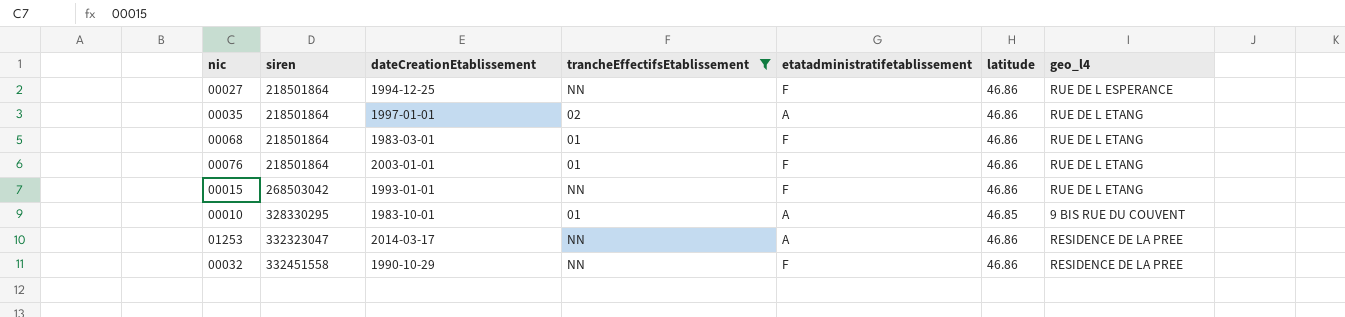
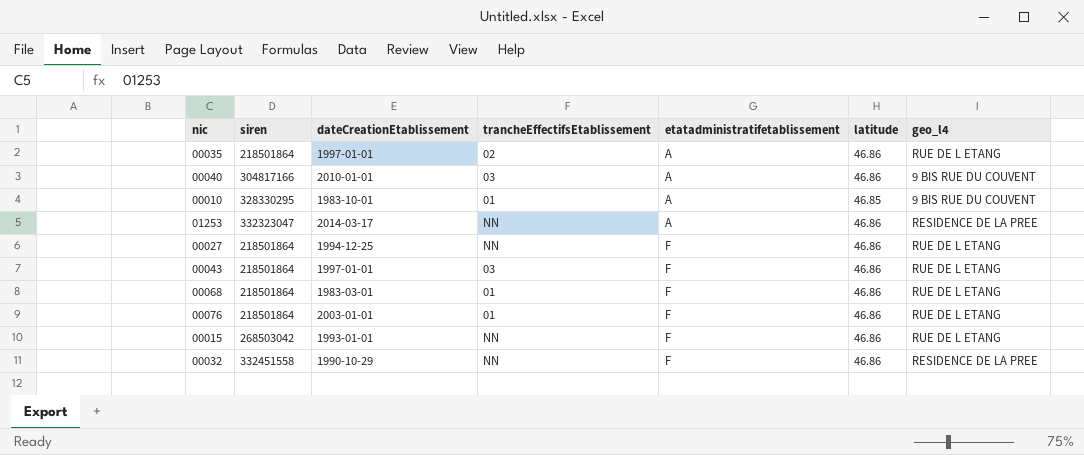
filter: trancheEffectifsEtablissement != 03 -> none
row order: siren ascending -> etatadministratifetablissement ascending
00027 | geo_l4: RUE DE L ESPERANCE -> RUE DE L ETANG

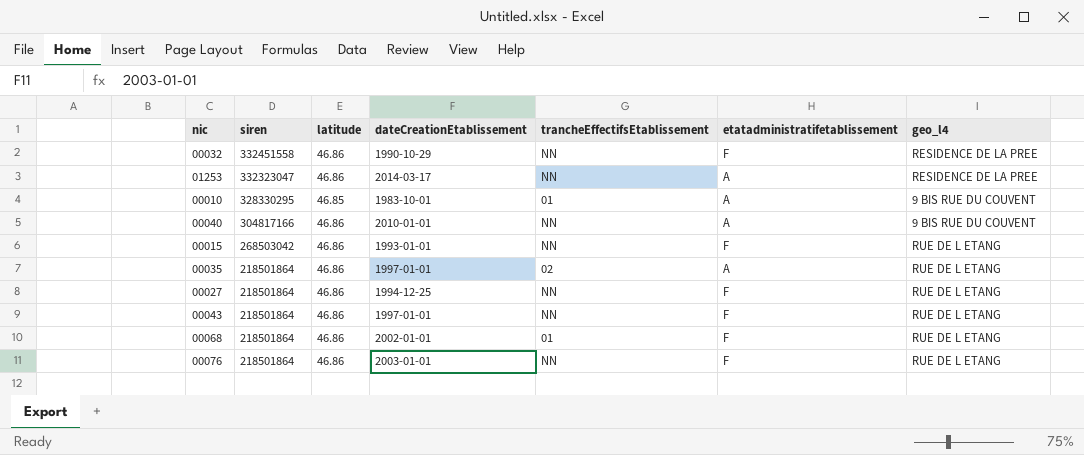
row order: etatadministratifetablissement ascending -> siren descending
column latitude | position: 6 -> 3
00040 | trancheEffectifsEtablissement: 03 -> NN
00043 | trancheEffectifsEtablissement: 03 -> NN
00068 | dateCreationEtablissement: 1983-03-01 -> 2002-01-01
00076 | trancheEffectifsEtablissement: 01 -> NN

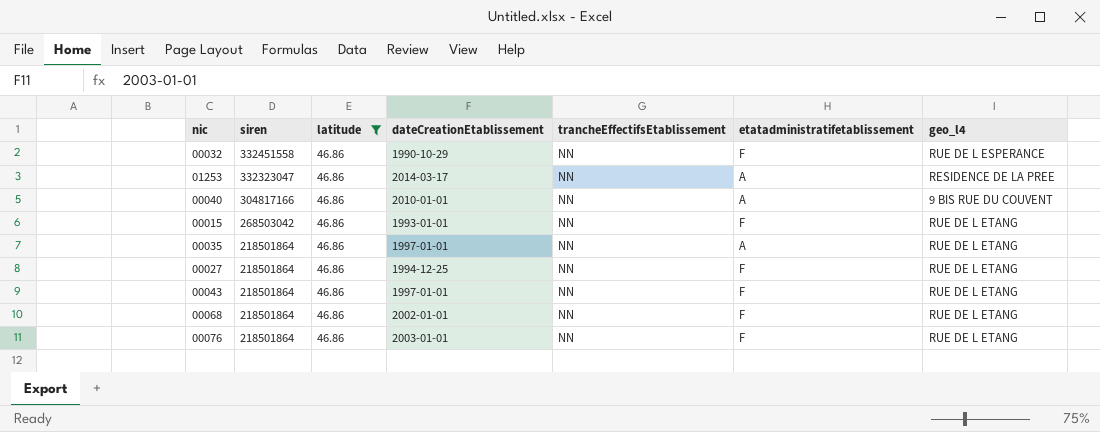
filter: none -> latitude = 46.86
00032 | geo_l4: RESIDENCE DE LA PREE -> RUE DE L ESPERANCE
00035 | trancheEffectifsEtablissement: 02 -> NN
00068 | trancheEffectifsEtablissement: 01 -> NN

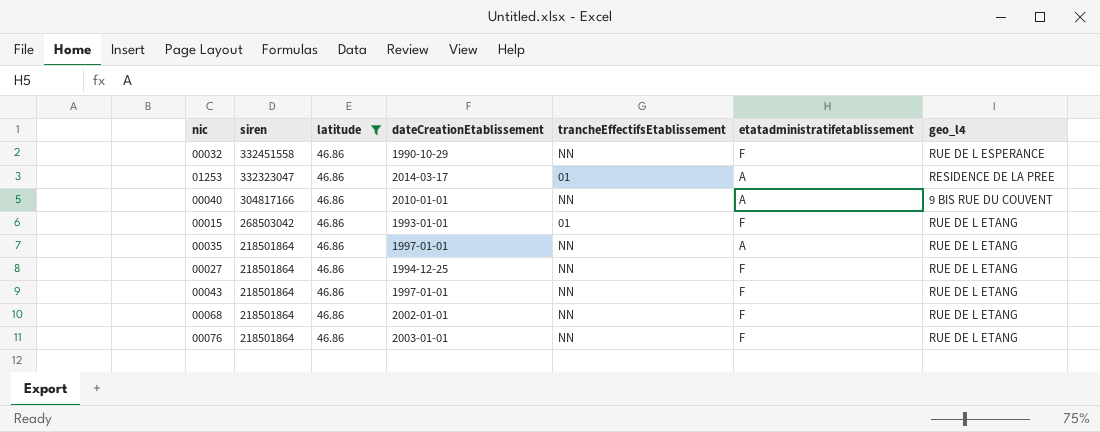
01253 | trancheEffectifsEtablissement: NN -> 01
00015 | trancheEffectifsEtablissement: NN -> 01

